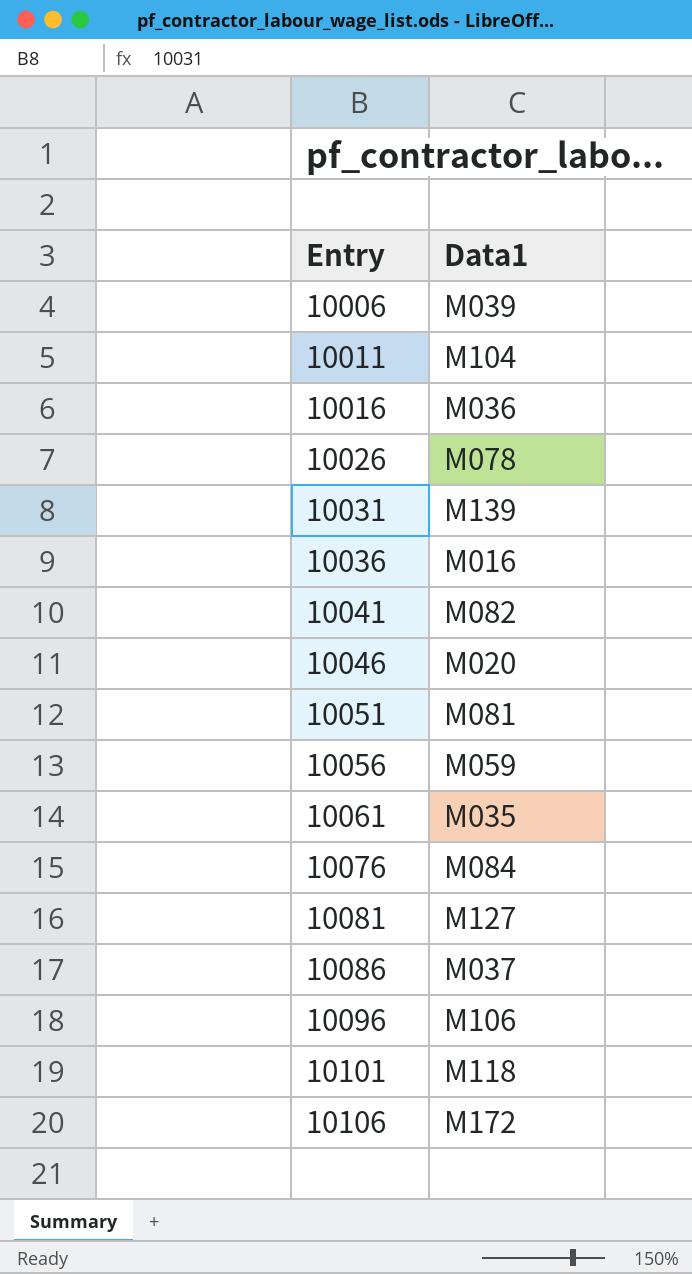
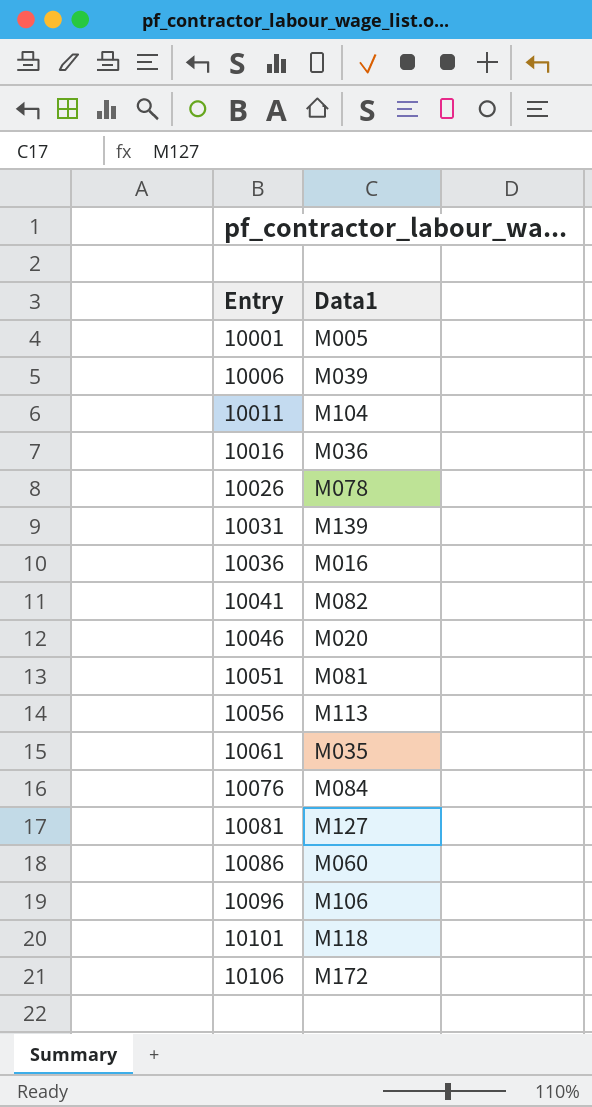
row 10001: none -> M005
10056 | Data1: M059 -> M113
10086 | Data1: M037 -> M060

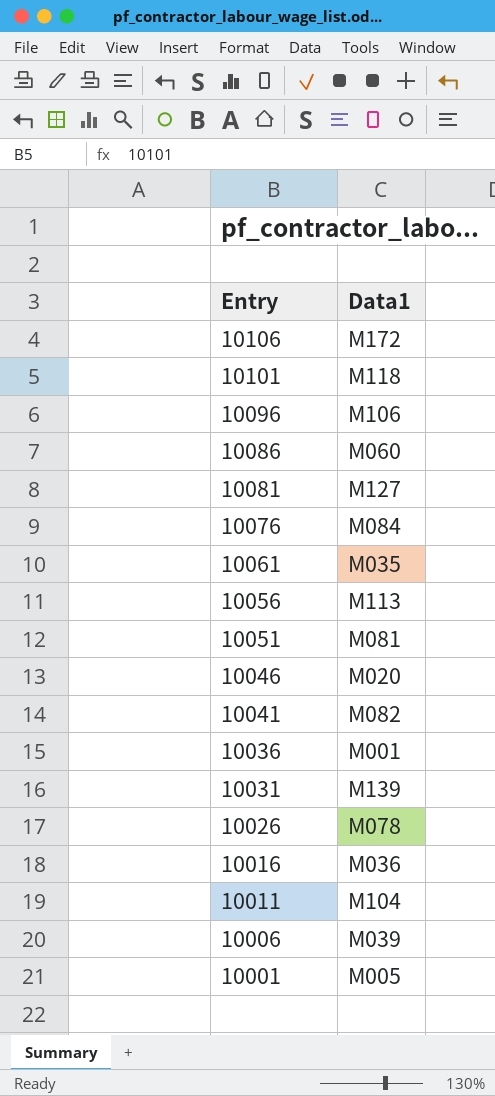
row order: Entry ascending -> Entry descending
10036 | Data1: M016 -> M001

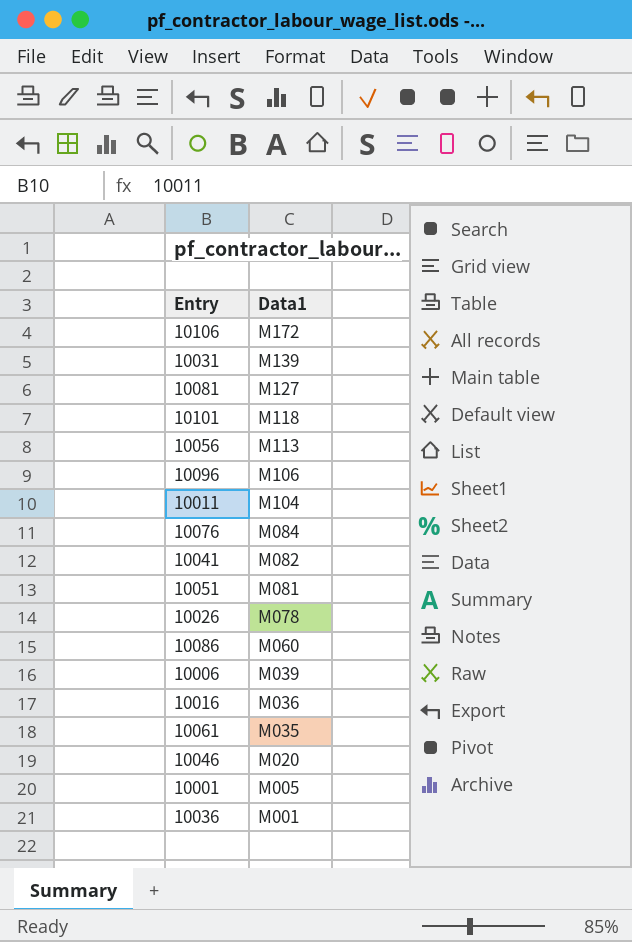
row order: Entry descending -> Data1 descending

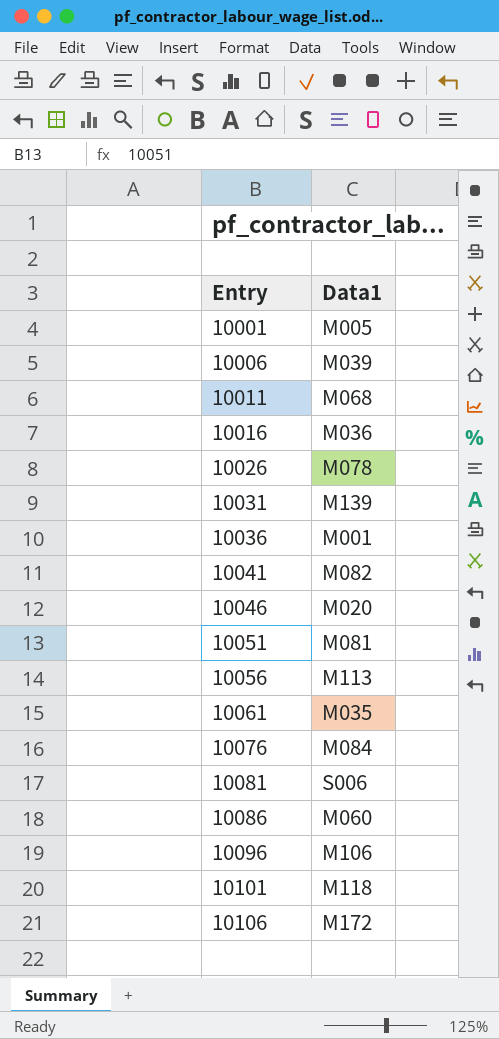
row order: Data1 descending -> Entry ascending
10011 | Data1: M104 -> M068
10081 | Data1: M127 -> S006

